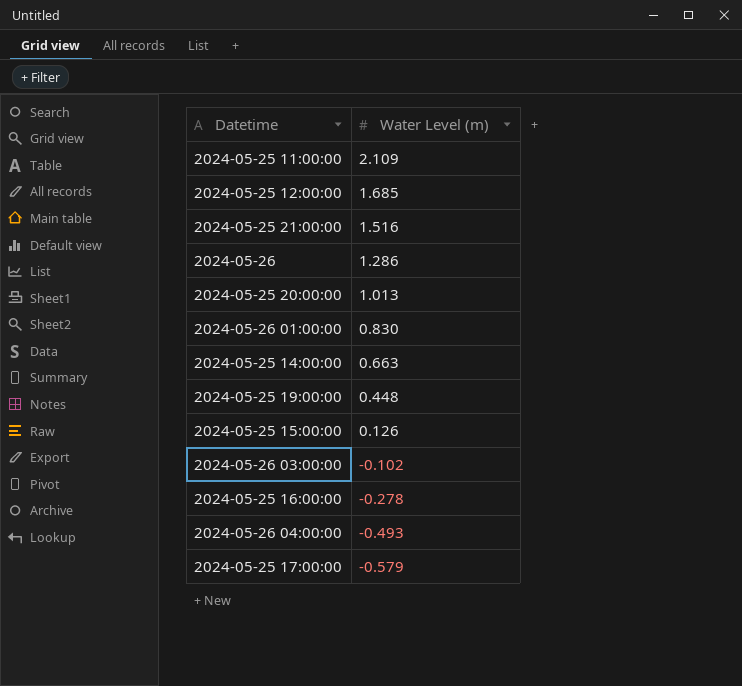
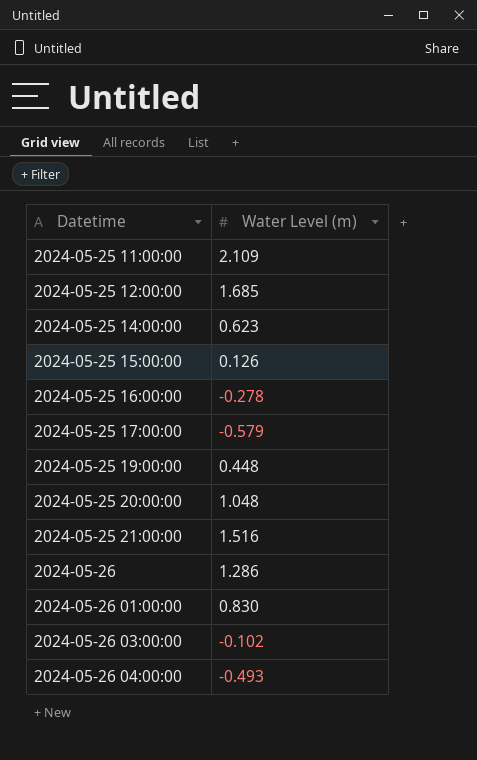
row order: Water Level (m) descending -> Datetime ascending
2024-05-25 14:00:00 | Water Level (m): 0.663 -> 0.623
2024-05-25 20:00:00 | Water Level (m): 1.013 -> 1.048

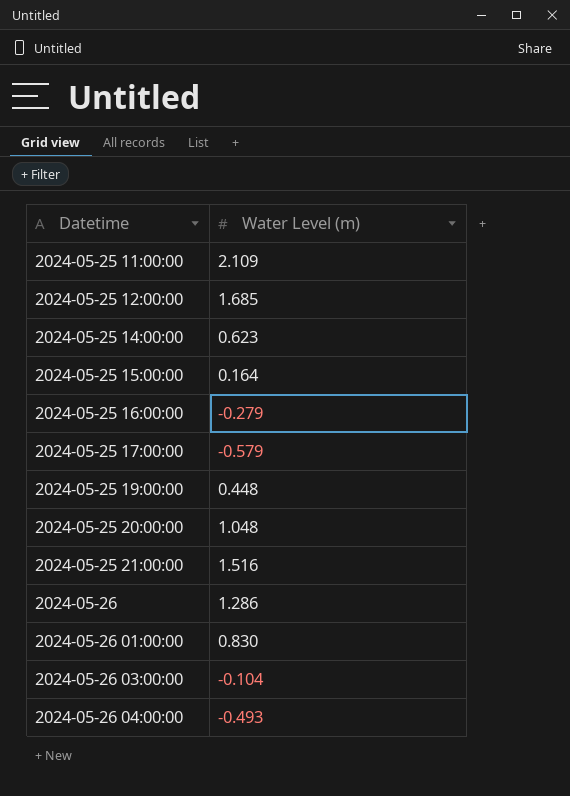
2024-05-25 15:00:00 | Water Level (m): 0.126 -> 0.164
2024-05-25 16:00:00 | Water Level (m): -0.278 -> -0.279
2024-05-26 03:00:00 | Water Level (m): -0.102 -> -0.104

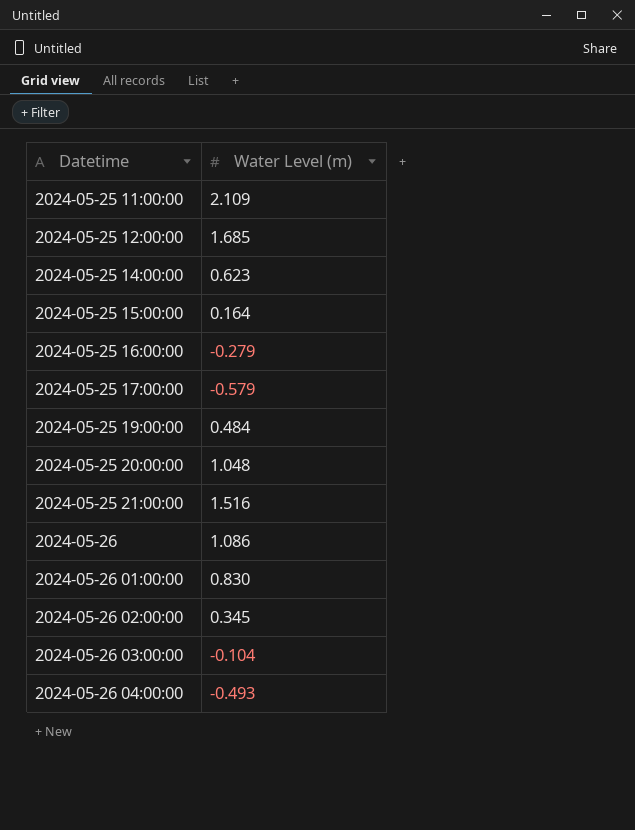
2024-05-25 19:00:00 | Water Level (m): 0.448 -> 0.484
2024-05-26 | Water Level (m): 1.286 -> 1.086
row 2024-05-26 02:00:00: none -> 0.345

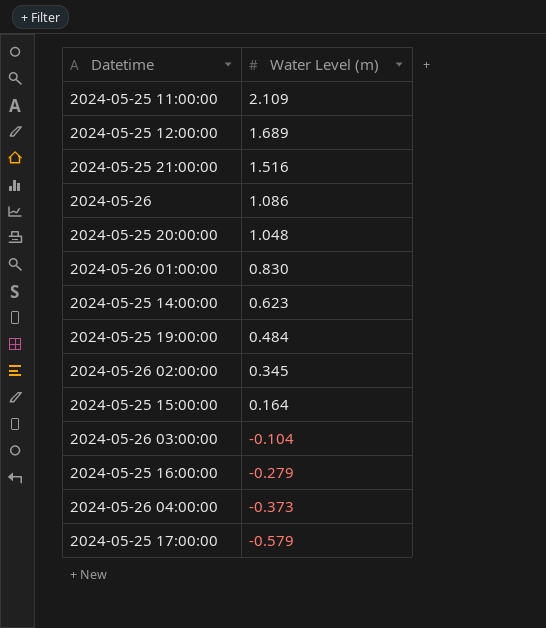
row order: Datetime ascending -> Water Level (m) descending
2024-05-25 12:00:00 | Water Level (m): 1.685 -> 1.689
2024-05-26 04:00:00 | Water Level (m): -0.493 -> -0.373

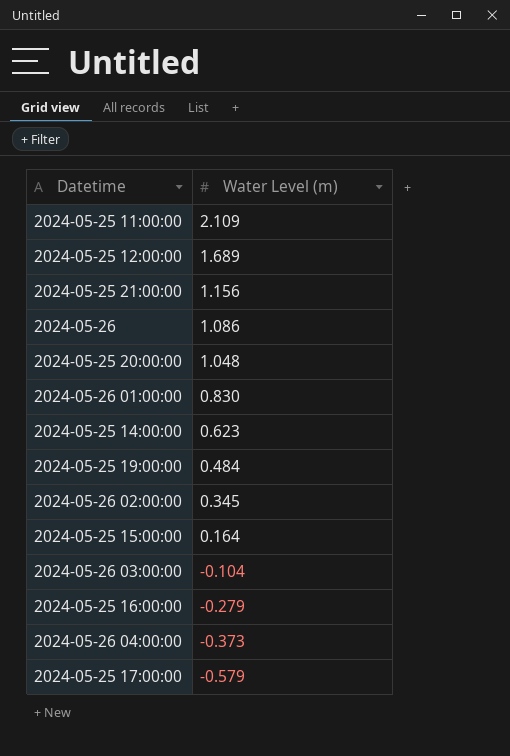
2024-05-25 21:00:00 | Water Level (m): 1.516 -> 1.156

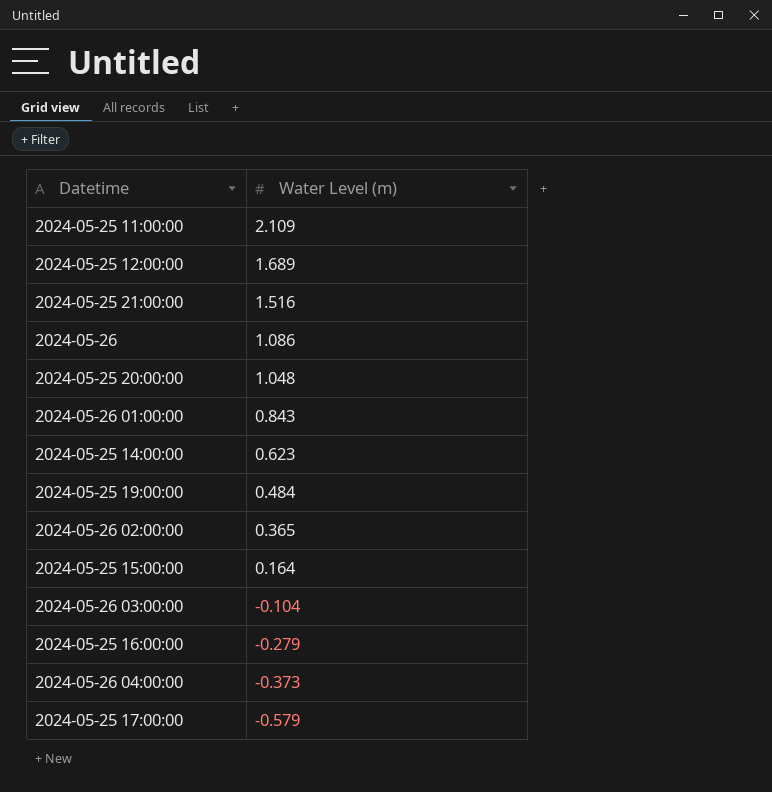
2024-05-25 21:00:00 | Water Level (m): 1.156 -> 1.516
2024-05-26 01:00:00 | Water Level (m): 0.830 -> 0.843
2024-05-26 02:00:00 | Water Level (m): 0.345 -> 0.365

